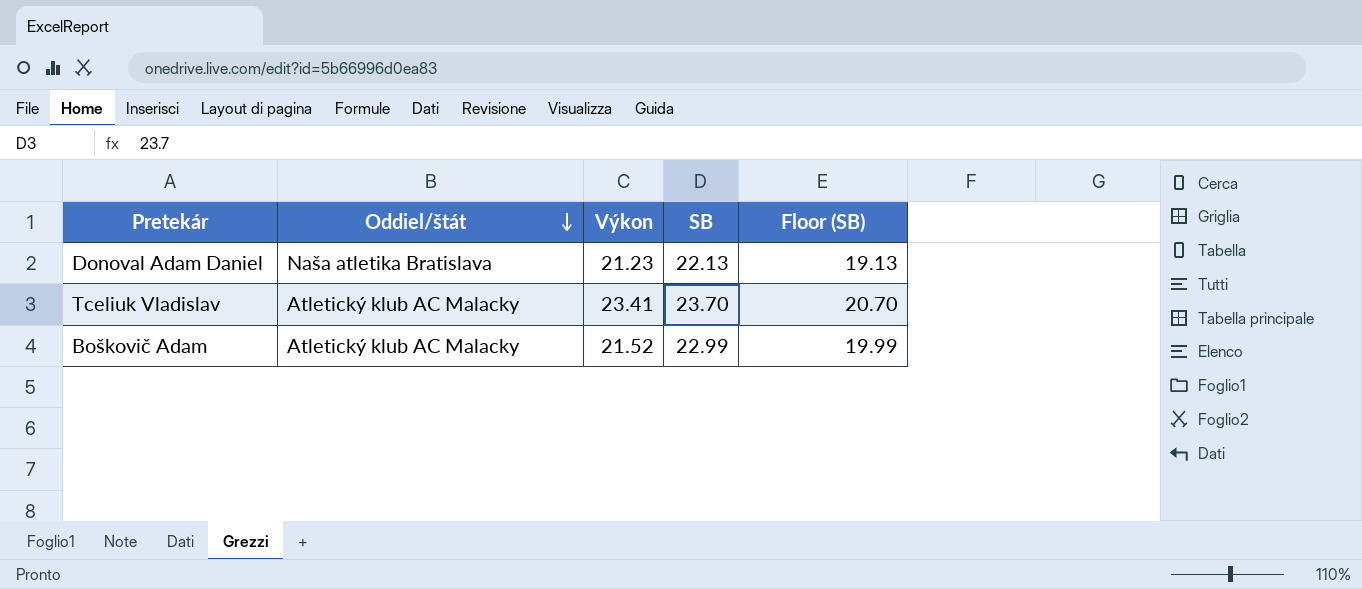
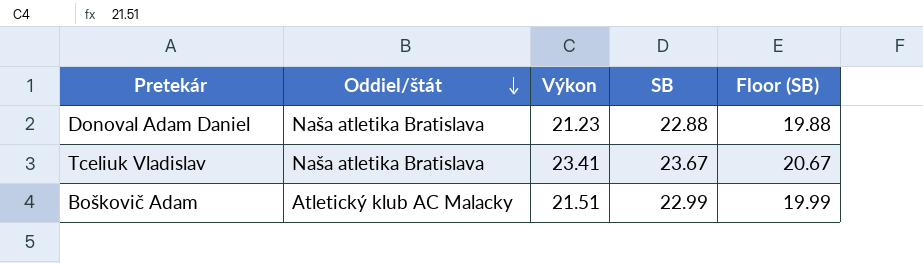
Donoval Adam Daniel | SB: 22.13 -> 22.88
Donoval Adam Daniel | Floor (SB): 19.13 -> 19.88
Tceliuk Vladislav | Oddiel/štát: Atletický klub AC Malacky -> Naša atletika Bratislava
Tceliuk Vladislav | SB: 23.70 -> 23.67
Tceliuk Vladislav | Floor (SB): 20.70 -> 20.67
Boškovič Adam | Výkon: 21.52 -> 21.51

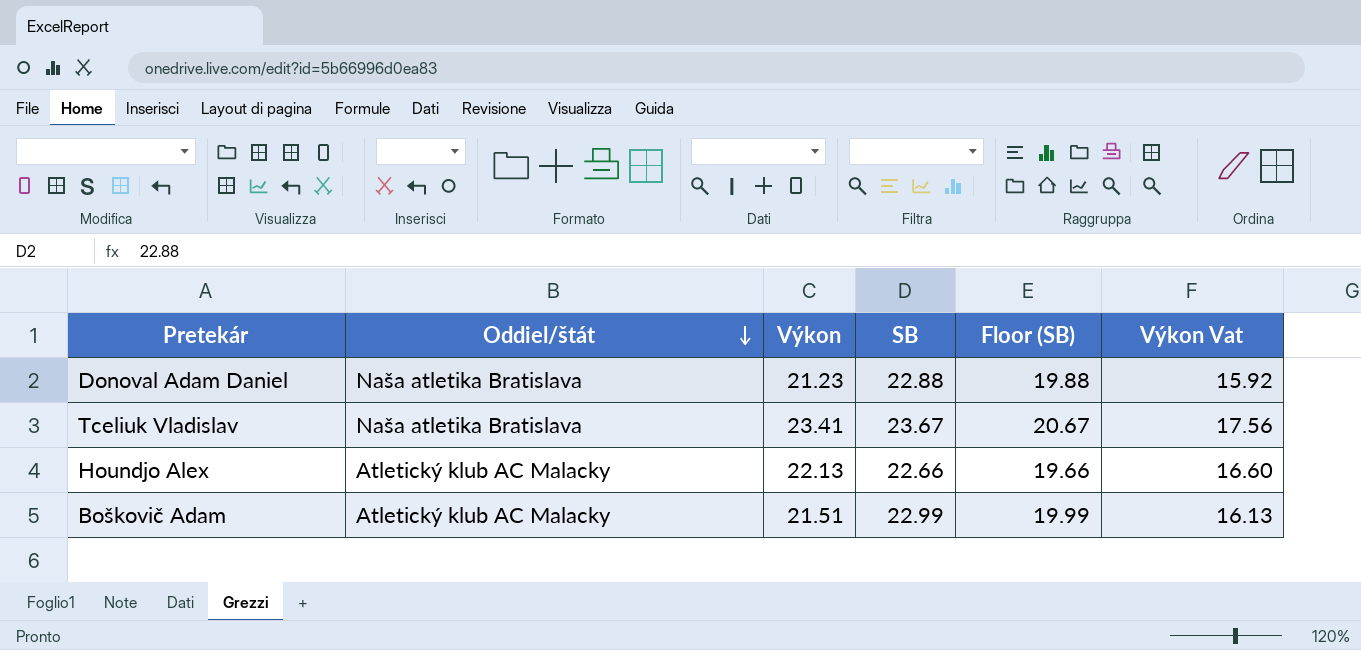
column Výkon Vat | formula: none -> [Výkon] * 0.75
row Houndjo Alex: none -> Atletický klub AC Malacky | 22.13 | 22.66 | 19.66 | 16.60

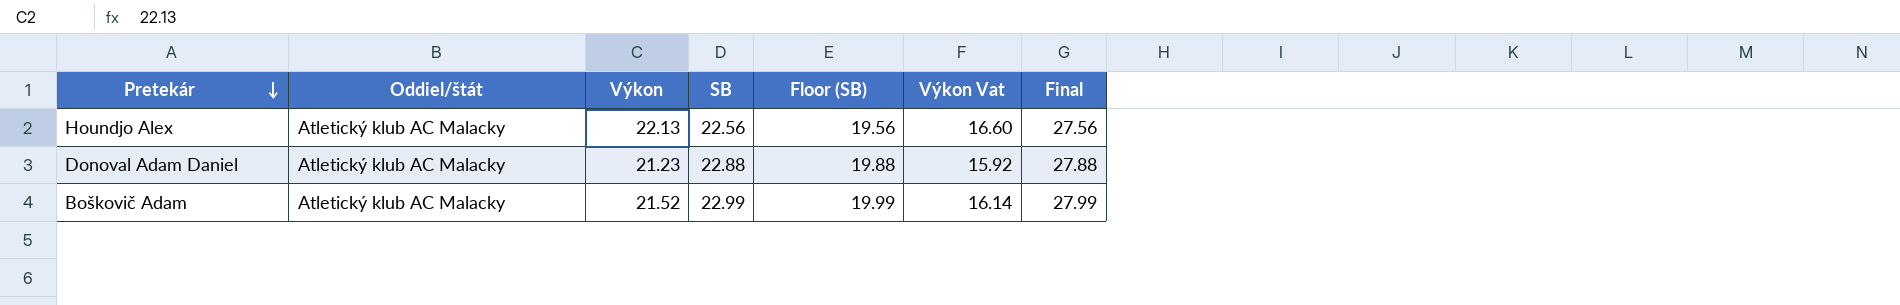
row order: Oddiel/štát descending -> Pretekár descending
column Final | formula: none -> [SB] + 5
row Tceliuk Vladislav: Naša atletika Bratislava | 23.41 | 23.67 | 20.67 | 17.56 -> none
Houndjo Alex | SB: 22.66 -> 22.56
Houndjo Alex | Floor (SB): 19.66 -> 19.56
Donoval Adam Daniel | Oddiel/štát: Naša atletika Bratislava -> Atletický klub AC Malacky
Boškovič Adam | Výkon: 21.51 -> 21.52
Boškovič Adam | Výkon Vat: 16.13 -> 16.14

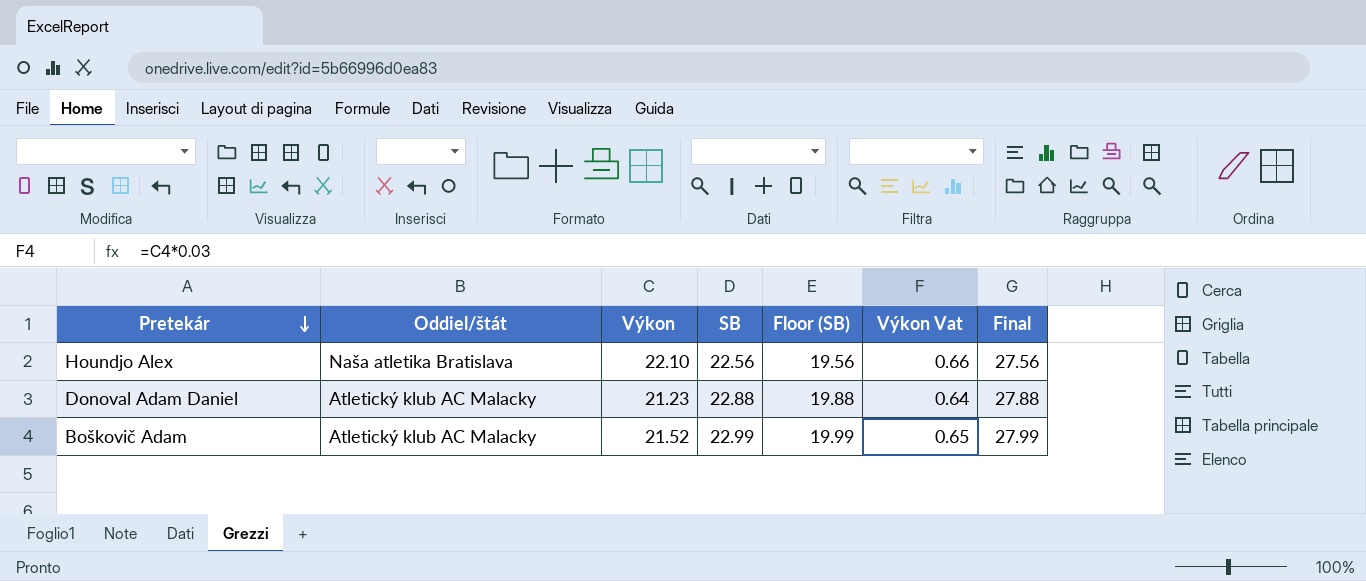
column Výkon Vat | formula: [Výkon] * 0.75 -> [Výkon] * 0.03
Houndjo Alex | Oddiel/štát: Atletický klub AC Malacky -> Naša atletika Bratislava
Houndjo Alex | Výkon: 22.13 -> 22.10

